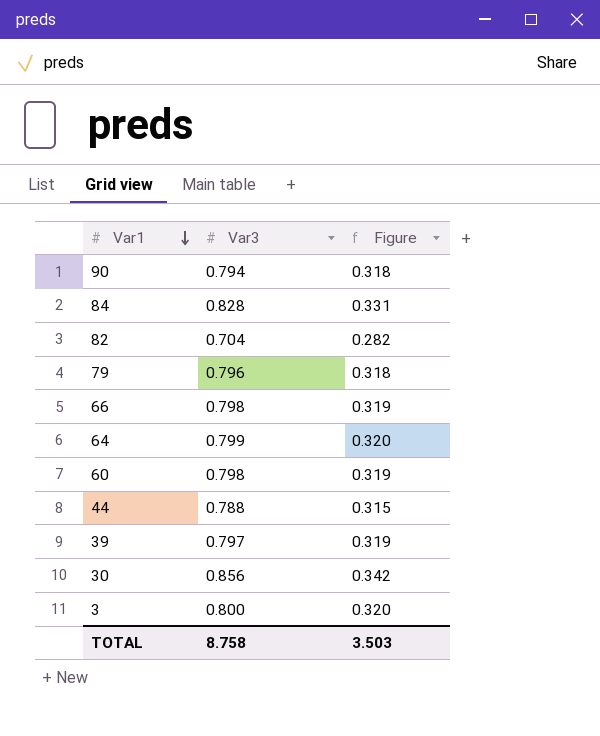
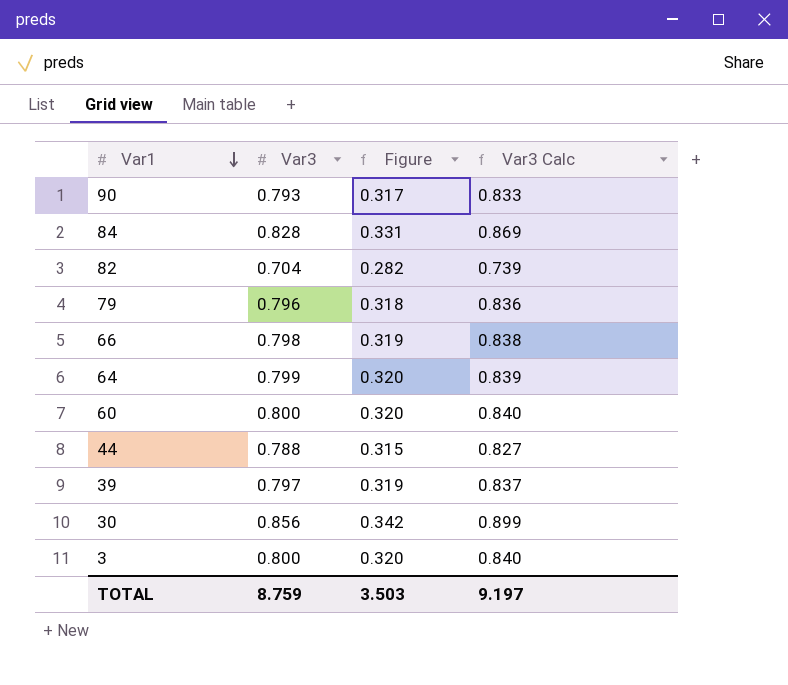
column Var3 Calc | formula: none -> [Var3] * 1.05
90 | Var3: 0.794 -> 0.793
90 | Figure: 0.318 -> 0.317
60 | Var3: 0.798 -> 0.800
60 | Figure: 0.319 -> 0.320
TOTAL | Var3: 8.758 -> 8.759

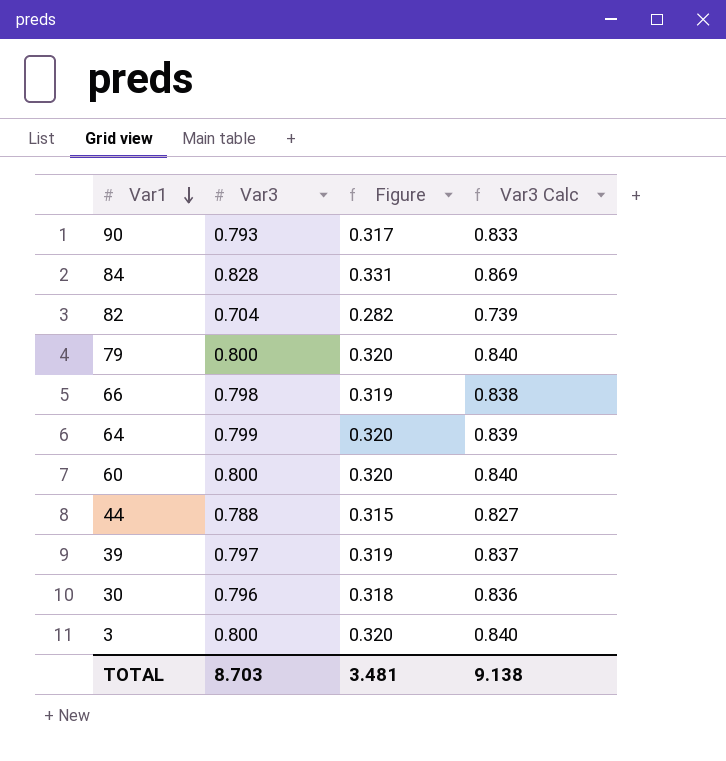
79 | Var3: 0.796 -> 0.800
79 | Figure: 0.318 -> 0.320
79 | Var3 Calc: 0.836 -> 0.840
30 | Var3: 0.856 -> 0.796
30 | Figure: 0.342 -> 0.318
30 | Var3 Calc: 0.899 -> 0.836
TOTAL | Var3: 8.759 -> 8.703
TOTAL | Figure: 3.503 -> 3.481
TOTAL | Var3 Calc: 9.197 -> 9.138

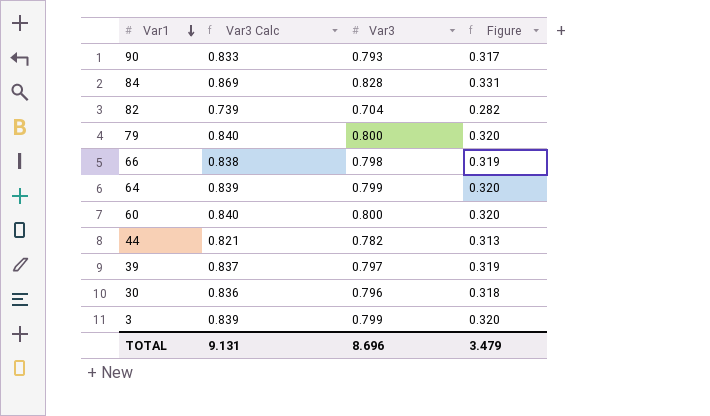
column Var3 Calc | position: 4 -> 2
44 | Var3 Calc: 0.827 -> 0.821
44 | Var3: 0.788 -> 0.782
44 | Figure: 0.315 -> 0.313
3 | Var3 Calc: 0.840 -> 0.839
3 | Var3: 0.800 -> 0.799
TOTAL | Var3 Calc: 9.138 -> 9.131
TOTAL | Var3: 8.703 -> 8.696
TOTAL | Figure: 3.481 -> 3.479

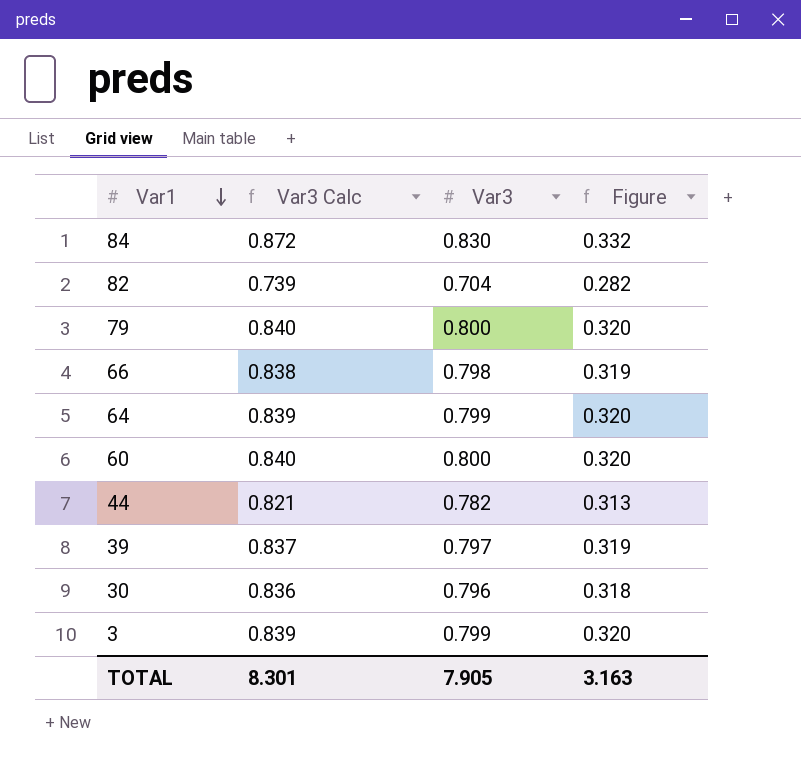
row 90: 0.833 | 0.793 | 0.317 -> none
84 | Var3 Calc: 0.869 -> 0.872
84 | Var3: 0.828 -> 0.830
84 | Figure: 0.331 -> 0.332
TOTAL | Var3 Calc: 9.131 -> 8.301
TOTAL | Var3: 8.696 -> 7.905
TOTAL | Figure: 3.479 -> 3.163

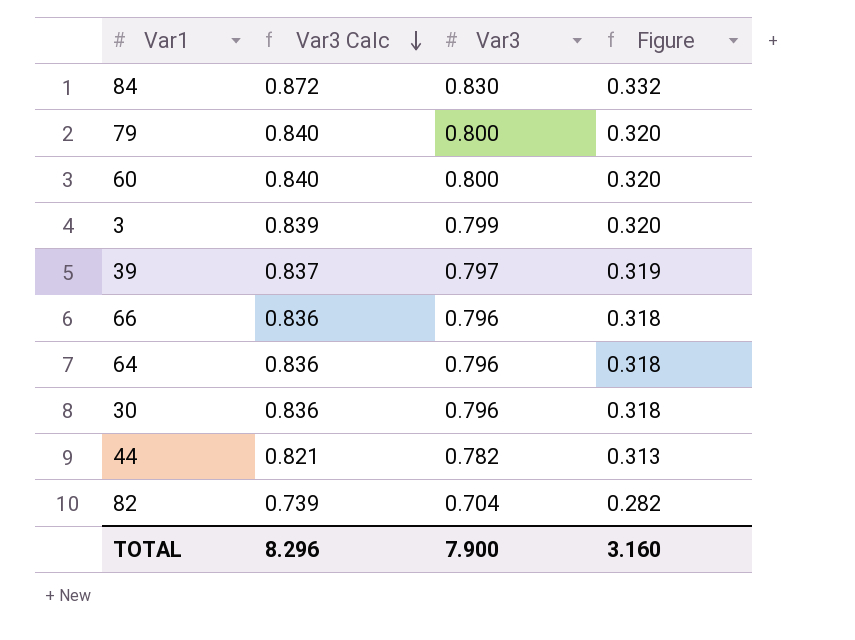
row order: Var1 descending -> Var3 Calc descending
66 | Var3 Calc: 0.838 -> 0.836
66 | Var3: 0.798 -> 0.796
66 | Figure: 0.319 -> 0.318
64 | Var3 Calc: 0.839 -> 0.836
64 | Var3: 0.799 -> 0.796
64 | Figure: 0.320 -> 0.318
TOTAL | Var3 Calc: 8.301 -> 8.296
TOTAL | Var3: 7.905 -> 7.900
TOTAL | Figure: 3.163 -> 3.160

